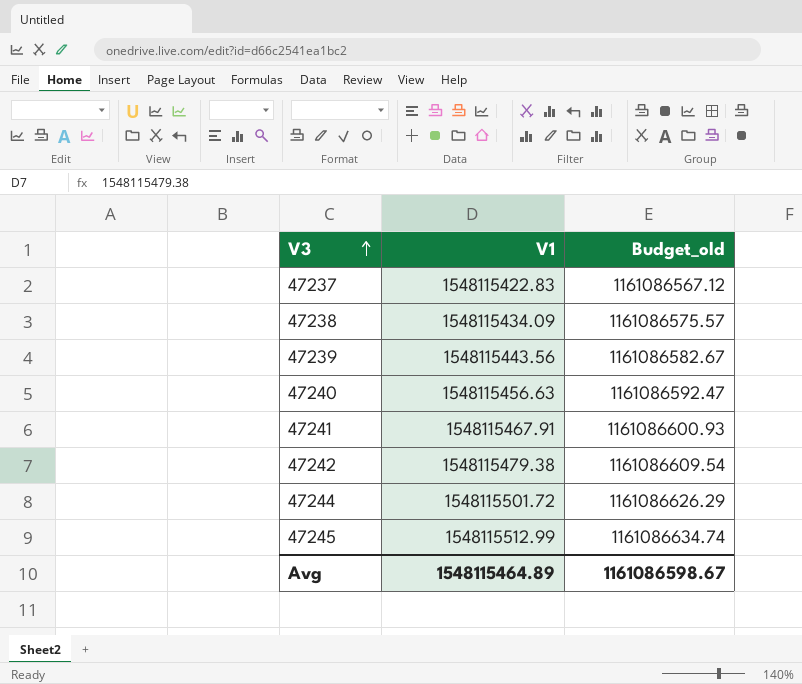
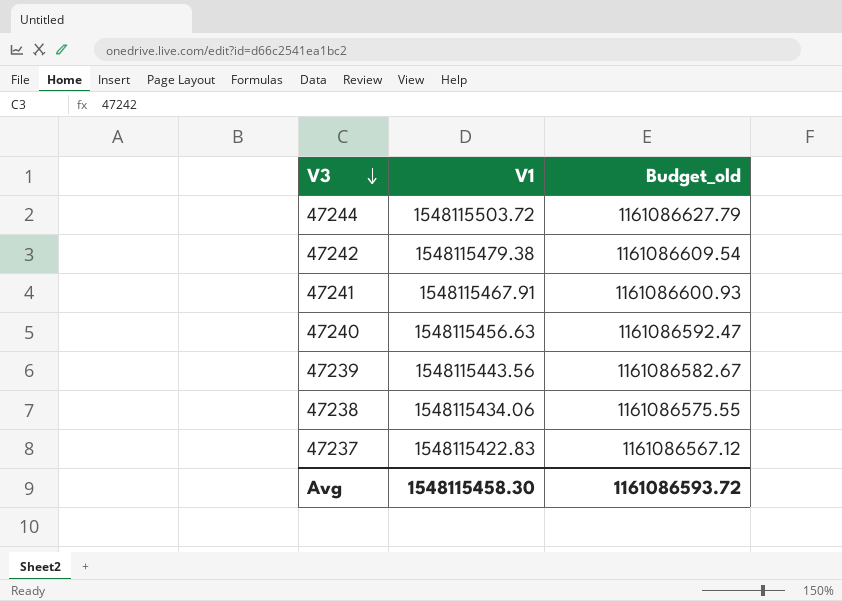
row order: V3 ascending -> V3 descending
row 47245: 1548115512.99 | 1161086634.74 -> none
47244 | V1: 1548115501.72 -> 1548115503.72
47244 | Budget_old: 1161086626.29 -> 1161086627.79
47238 | V1: 1548115434.09 -> 1548115434.06
47238 | Budget_old: 1161086575.57 -> 1161086575.55
Avg | V1: 1548115464.89 -> 1548115458.30
Avg | Budget_old: 1161086598.67 -> 1161086593.72

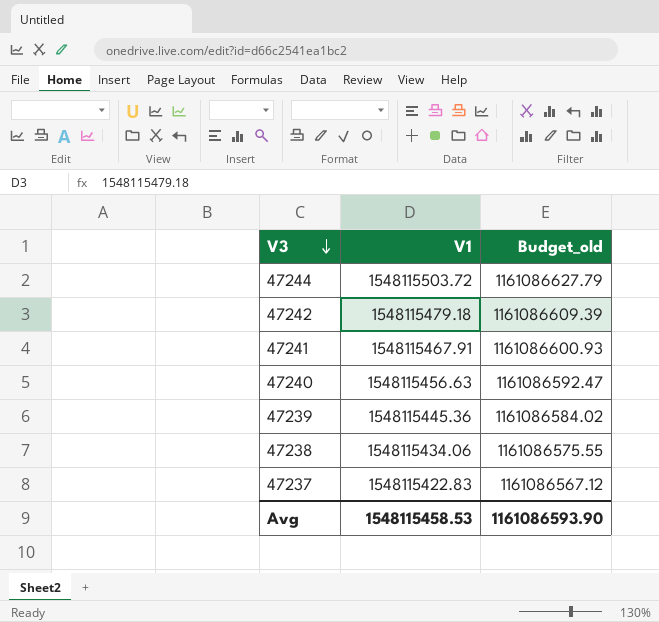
47242 | V1: 1548115479.38 -> 1548115479.18
47242 | Budget_old: 1161086609.54 -> 1161086609.39
47239 | V1: 1548115443.56 -> 1548115445.36
47239 | Budget_old: 1161086582.67 -> 1161086584.02
Avg | V1: 1548115458.30 -> 1548115458.53
Avg | Budget_old: 1161086593.72 -> 1161086593.90

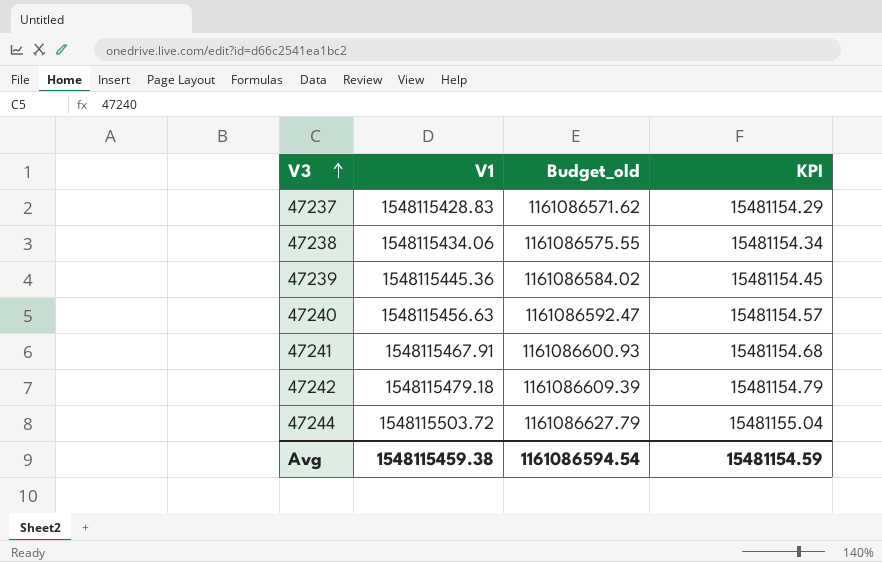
row order: V3 descending -> V3 ascending
column KPI | formula: none -> [V1] * 0.01
47237 | V1: 1548115422.83 -> 1548115428.83
47237 | Budget_old: 1161086567.12 -> 1161086571.62
Avg | V1: 1548115458.53 -> 1548115459.38
Avg | Budget_old: 1161086593.90 -> 1161086594.54

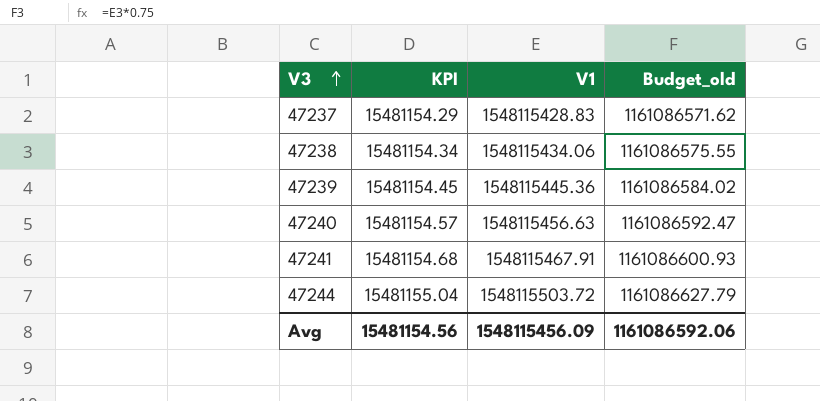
column KPI | position: 4 -> 2
row 47242: 1548115479.18 | 1161086609.39 | 15481154.79 -> none
Avg | KPI: 15481154.59 -> 15481154.56
Avg | V1: 1548115459.38 -> 1548115456.09
Avg | Budget_old: 1161086594.54 -> 1161086592.06

